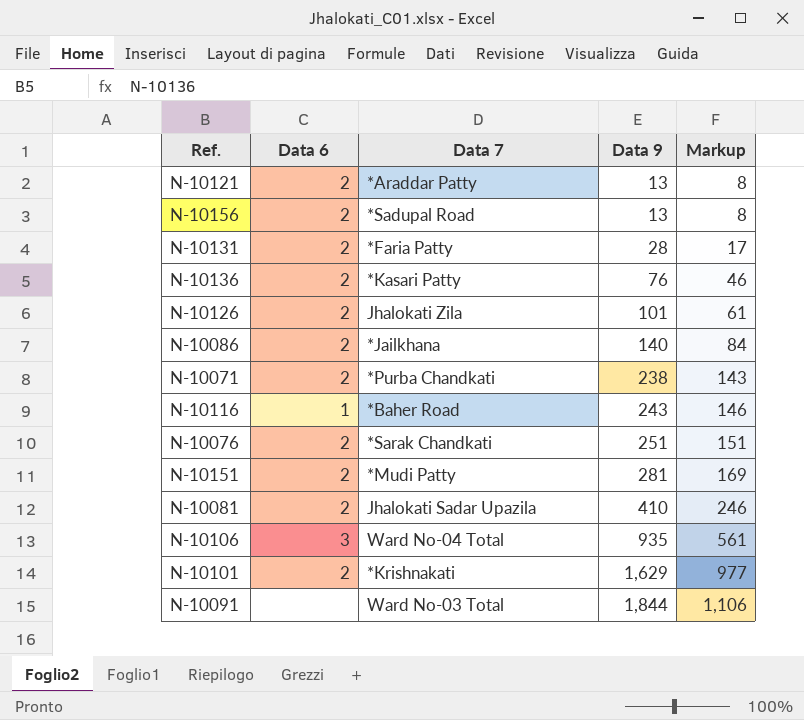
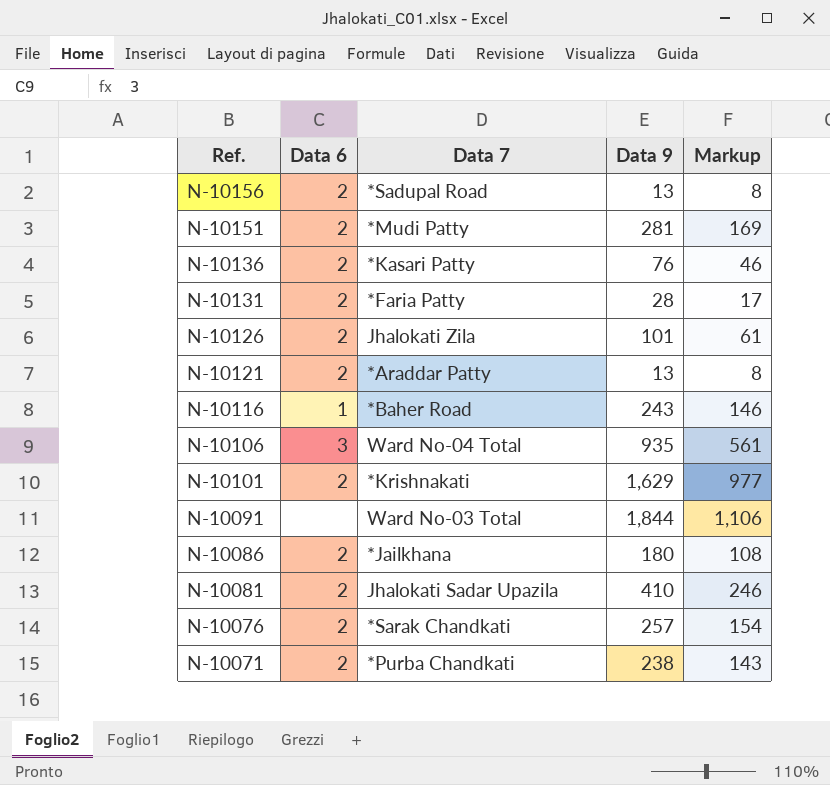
row order: Data 9 ascending -> Ref. descending
N-10086 | Data 9: 140 -> 180
N-10086 | Markup: 84 -> 108
N-10076 | Data 9: 251 -> 257
N-10076 | Markup: 151 -> 154

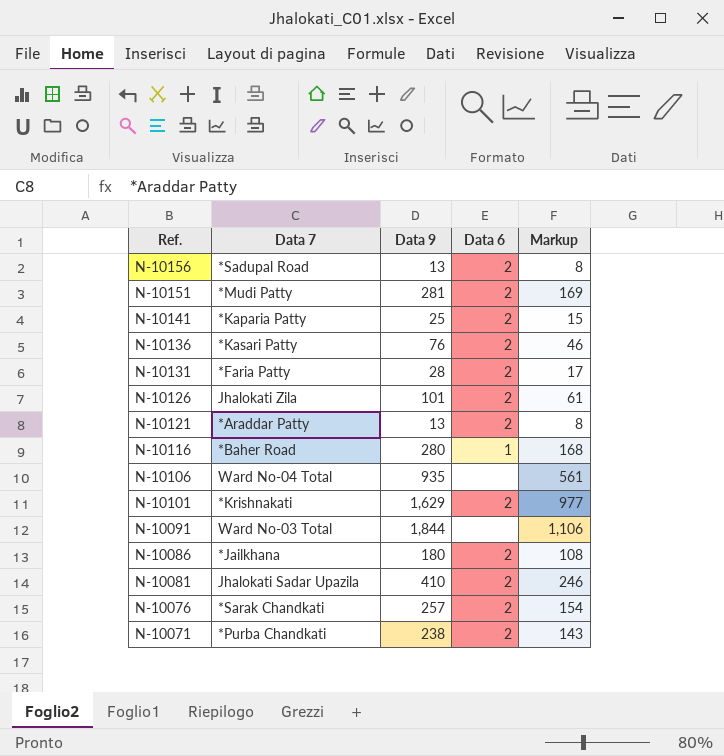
column Data 6 | position: 2 -> 4
row N-10141: none -> *Kaparia Patty | 25 | 2 | 15
N-10116 | Data 9: 243 -> 280
N-10116 | Markup: 146 -> 168
N-10106 | Data 6: 3 -> none

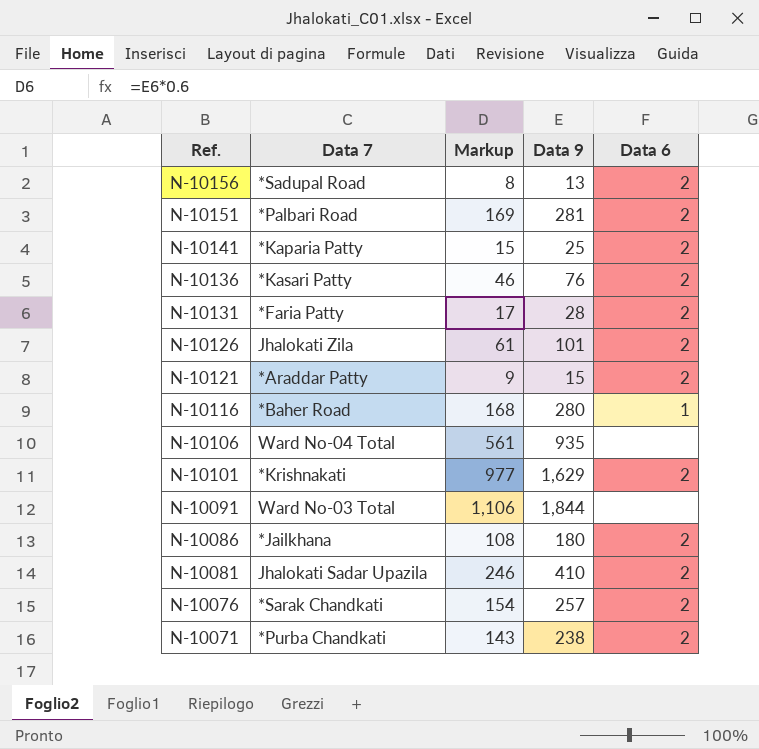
column Markup | position: 5 -> 3
N-10151 | Data 7: *Mudi Patty -> *Palbari Road
N-10121 | Markup: 8 -> 9
N-10121 | Data 9: 13 -> 15

